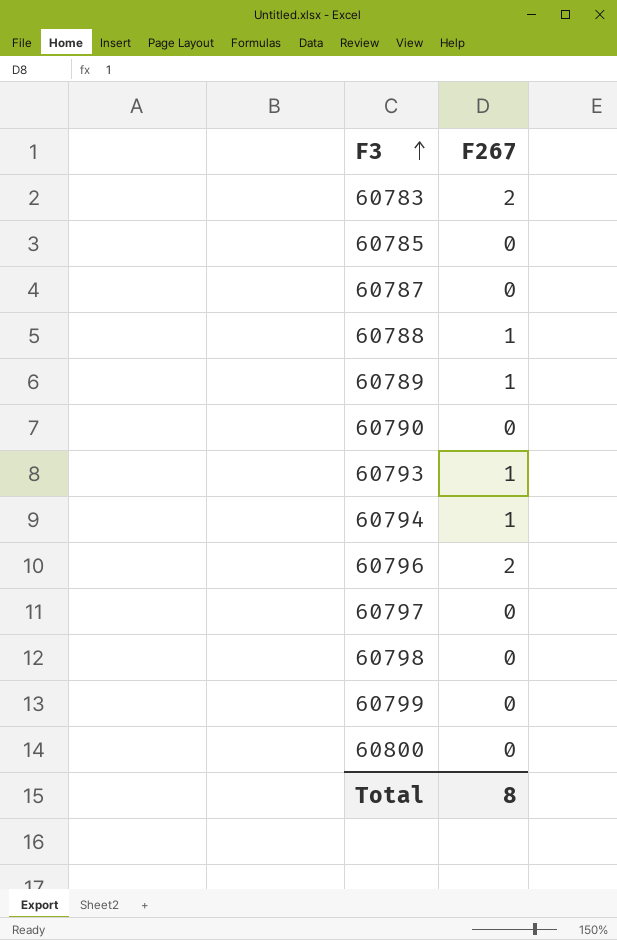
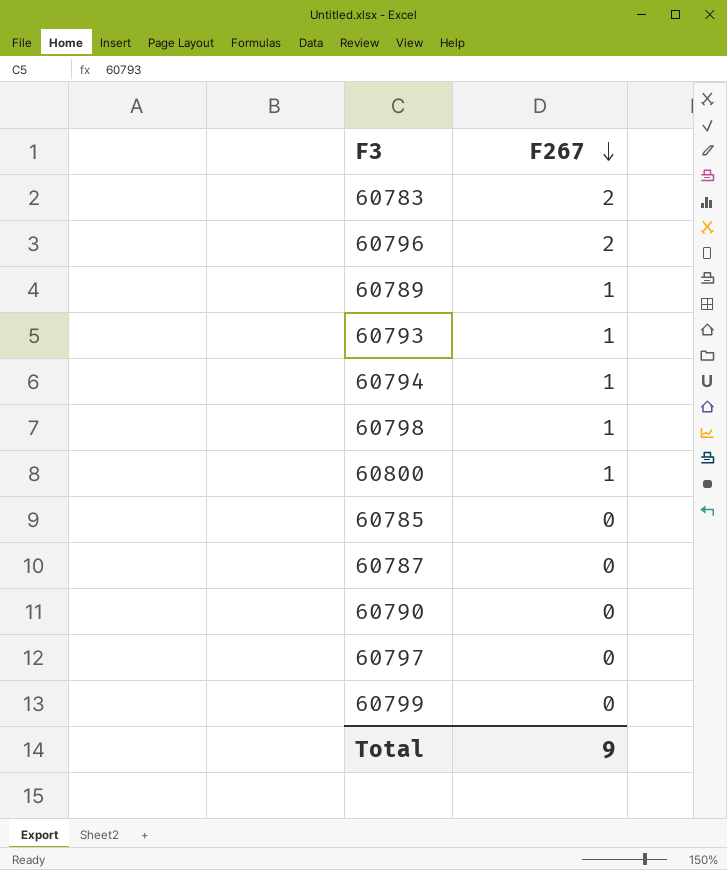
row order: F3 ascending -> F267 descending
row 60788: 1 -> none
60798 | F267: 0 -> 1
60800 | F267: 0 -> 1
Total | F267: 8 -> 9

